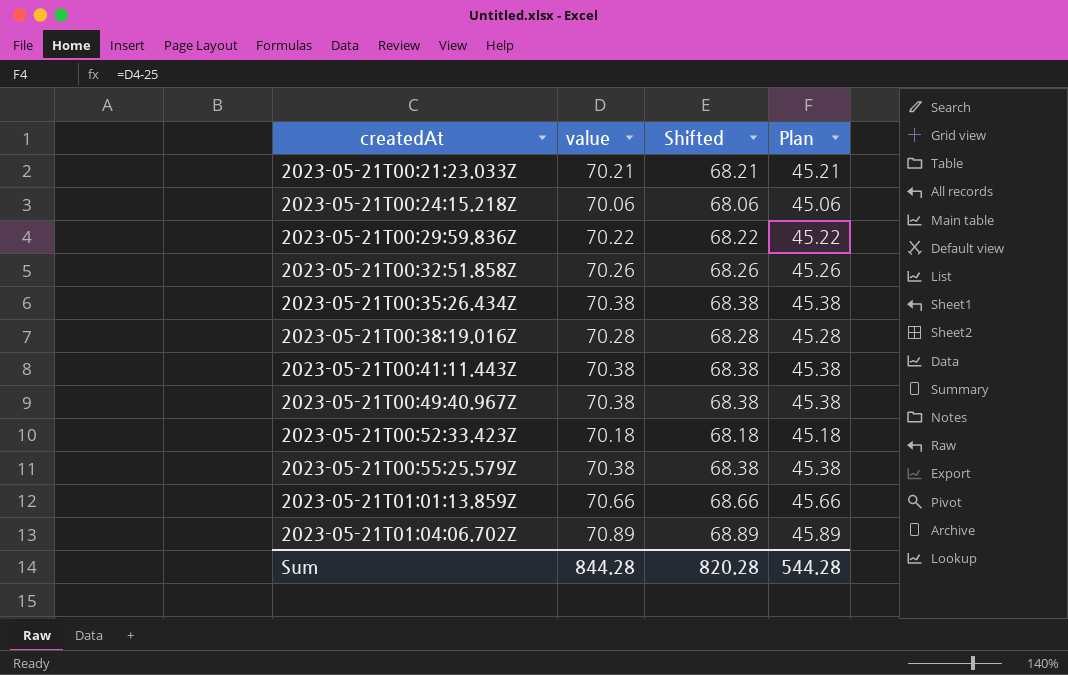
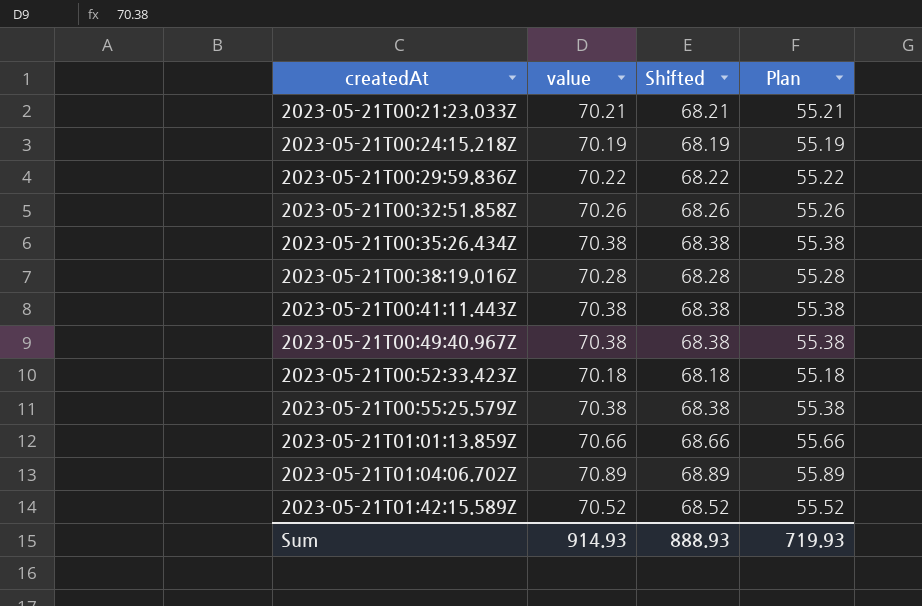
column Plan | formula: [value] - 25 -> [value] - 15
2023-05-21T00:24:15.218Z | value: 70.06 -> 70.19
2023-05-21T00:24:15.218Z | Shifted: 68.06 -> 68.19
row 2023-05-21T01:42:15.589Z: none -> 70.52 | 68.52 | 55.52
Sum | value: 844.28 -> 914.93
Sum | Shifted: 820.28 -> 888.93
Sum | Plan: 544.28 -> 719.93

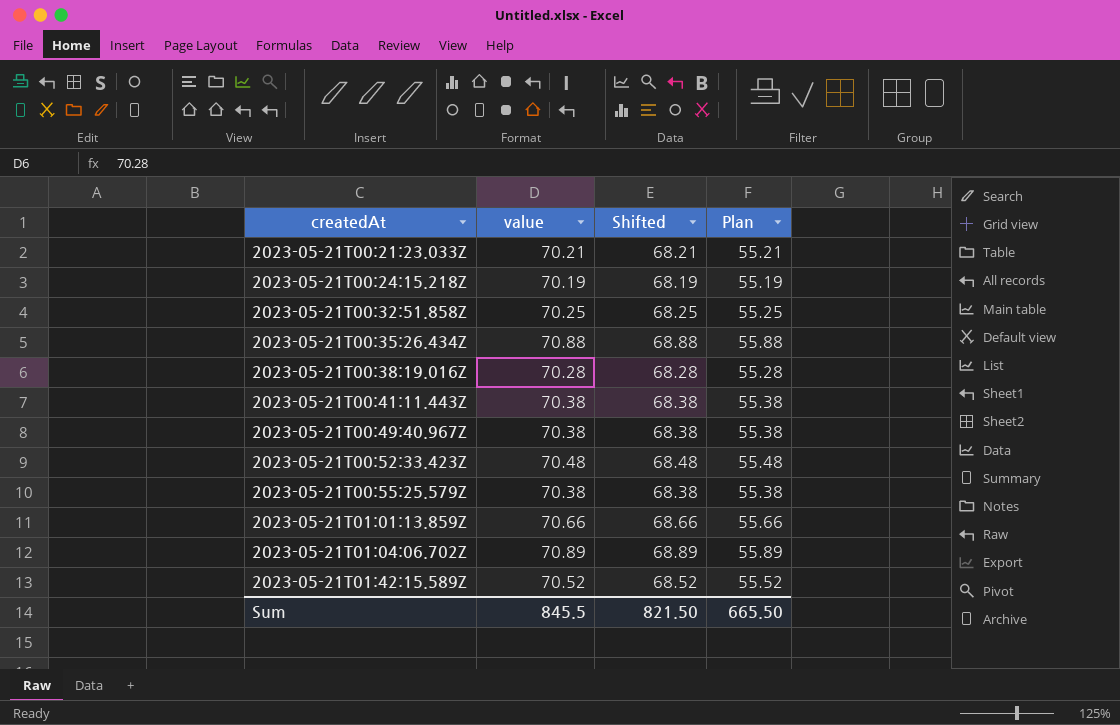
row 2023-05-21T00:29:59.836Z: 70.22 | 68.22 | 55.22 -> none
2023-05-21T00:32:51.858Z | value: 70.26 -> 70.25
2023-05-21T00:32:51.858Z | Shifted: 68.26 -> 68.25
2023-05-21T00:32:51.858Z | Plan: 55.26 -> 55.25
2023-05-21T00:35:26.434Z | value: 70.38 -> 70.88
2023-05-21T00:35:26.434Z | Shifted: 68.38 -> 68.88
2023-05-21T00:35:26.434Z | Plan: 55.38 -> 55.88
2023-05-21T00:52:33.423Z | value: 70.18 -> 70.48
2023-05-21T00:52:33.423Z | Shifted: 68.18 -> 68.48
2023-05-21T00:52:33.423Z | Plan: 55.18 -> 55.48
Sum | value: 914.93 -> 845.5
Sum | Shifted: 888.93 -> 821.50
Sum | Plan: 719.93 -> 665.50

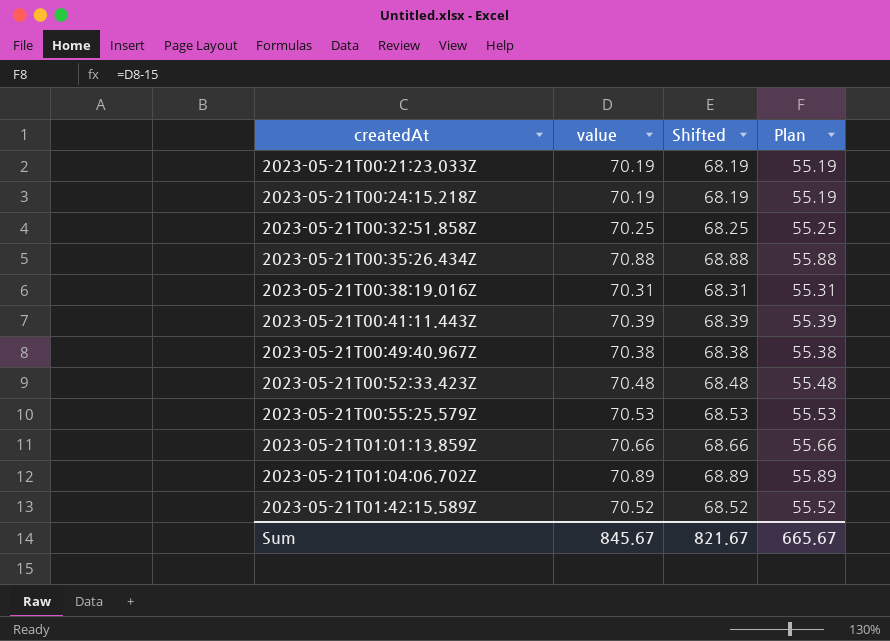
2023-05-21T00:21:23.033Z | value: 70.21 -> 70.19
2023-05-21T00:21:23.033Z | Shifted: 68.21 -> 68.19
2023-05-21T00:21:23.033Z | Plan: 55.21 -> 55.19
2023-05-21T00:38:19.016Z | value: 70.28 -> 70.31
2023-05-21T00:38:19.016Z | Shifted: 68.28 -> 68.31
2023-05-21T00:38:19.016Z | Plan: 55.28 -> 55.31
2023-05-21T00:41:11.443Z | value: 70.38 -> 70.39
2023-05-21T00:41:11.443Z | Shifted: 68.38 -> 68.39
2023-05-21T00:41:11.443Z | Plan: 55.38 -> 55.39
2023-05-21T00:55:25.579Z | value: 70.38 -> 70.53
2023-05-21T00:55:25.579Z | Shifted: 68.38 -> 68.53
2023-05-21T00:55:25.579Z | Plan: 55.38 -> 55.53
Sum | value: 845.5 -> 845.67
Sum | Shifted: 821.50 -> 821.67
Sum | Plan: 665.50 -> 665.67

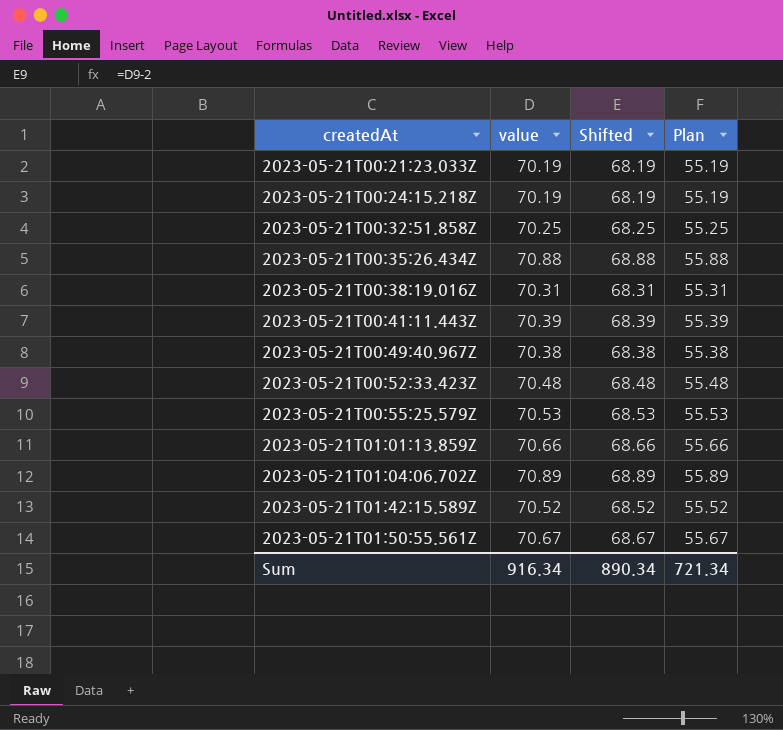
row 2023-05-21T01:50:55.561Z: none -> 70.67 | 68.67 | 55.67
Sum | value: 845.67 -> 916.34
Sum | Shifted: 821.67 -> 890.34
Sum | Plan: 665.67 -> 721.34

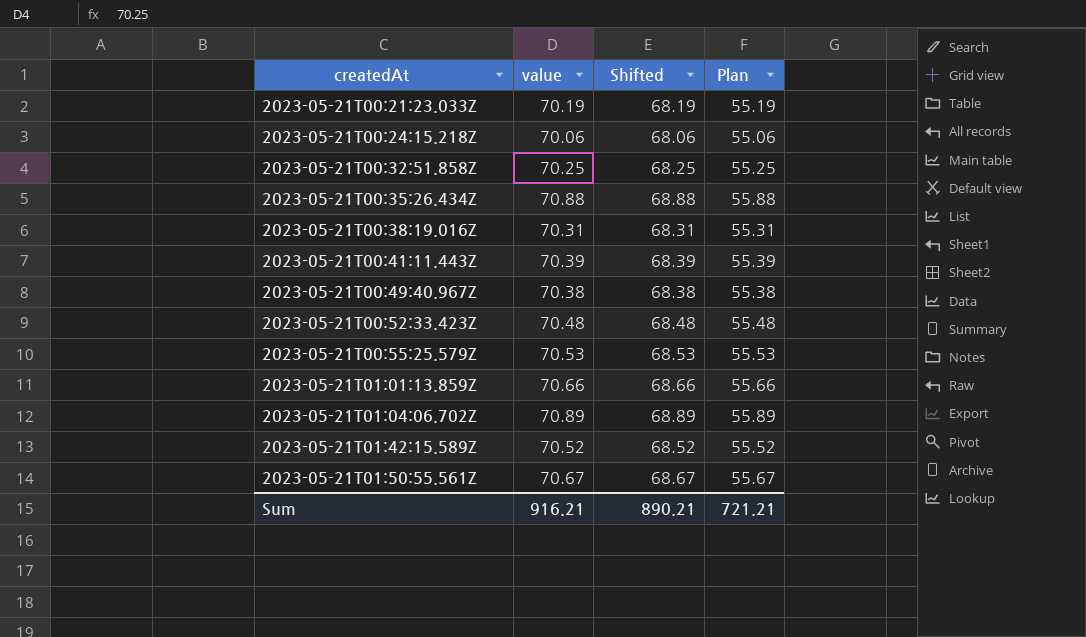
2023-05-21T00:24:15.218Z | value: 70.19 -> 70.06
2023-05-21T00:24:15.218Z | Shifted: 68.19 -> 68.06
2023-05-21T00:24:15.218Z | Plan: 55.19 -> 55.06
Sum | value: 916.34 -> 916.21
Sum | Shifted: 890.34 -> 890.21
Sum | Plan: 721.34 -> 721.21

